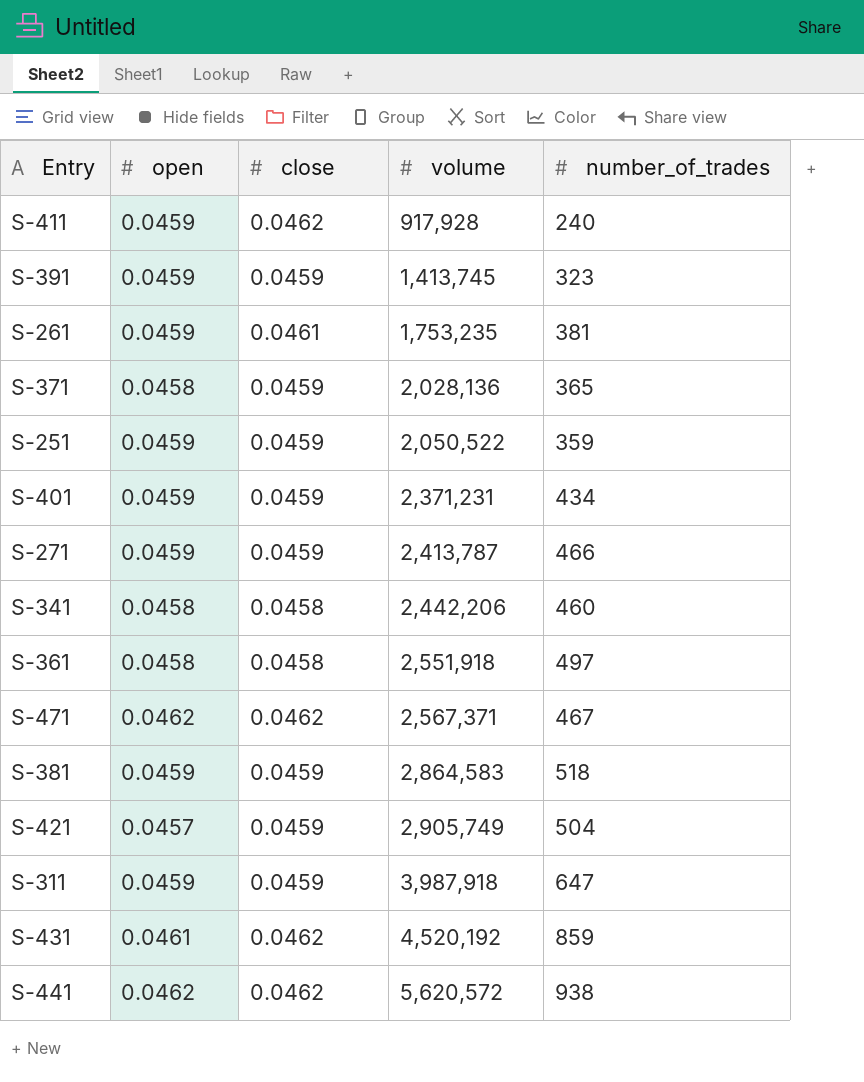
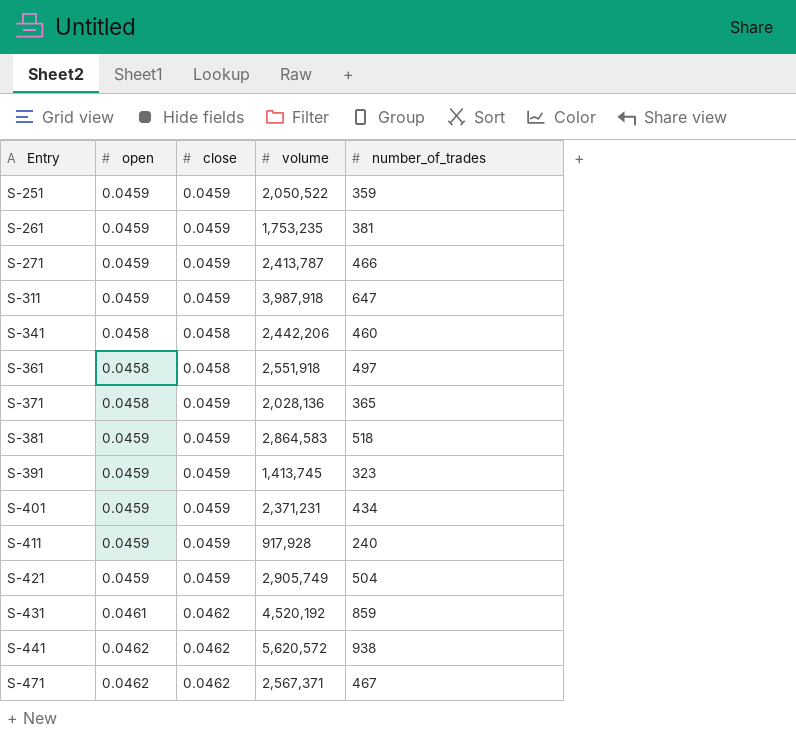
row order: volume ascending -> Entry ascending
S-261 | close: 0.0461 -> 0.0459
S-411 | close: 0.0462 -> 0.0459
S-421 | open: 0.0457 -> 0.0459

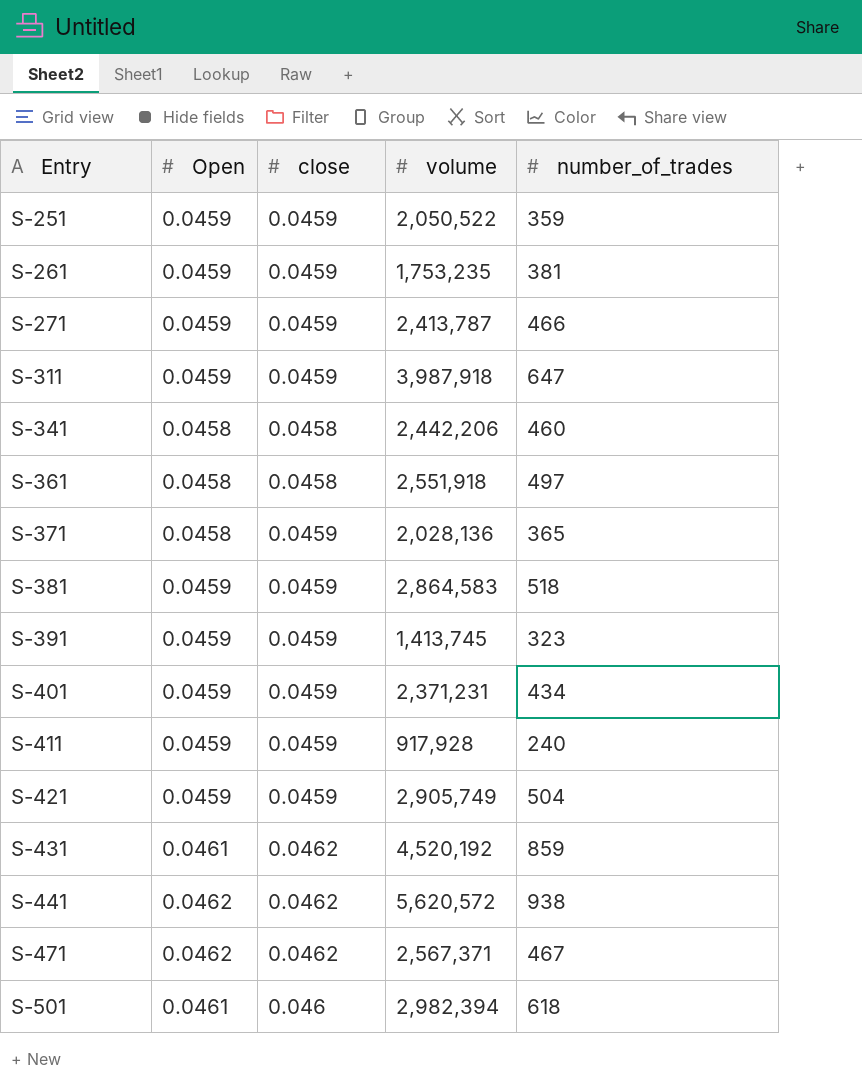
column name: open -> Open
row S-501: none -> 0.0461 | 0.046 | 2,982,394 | 618

